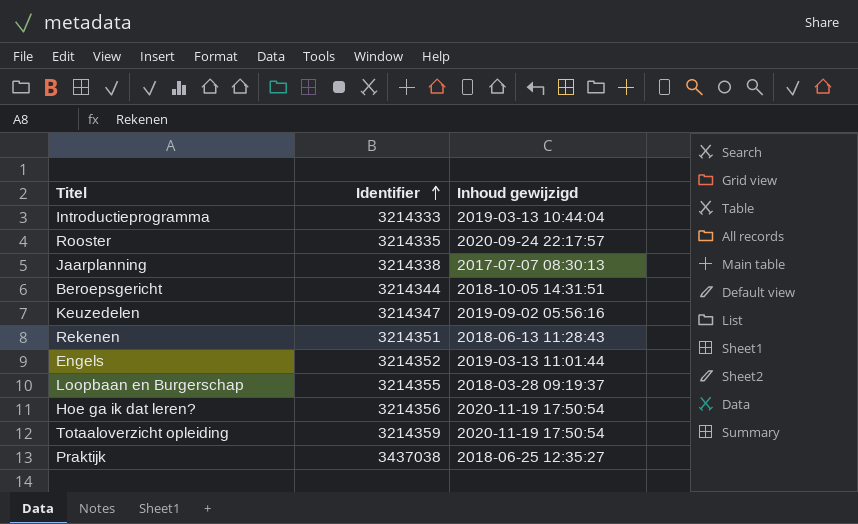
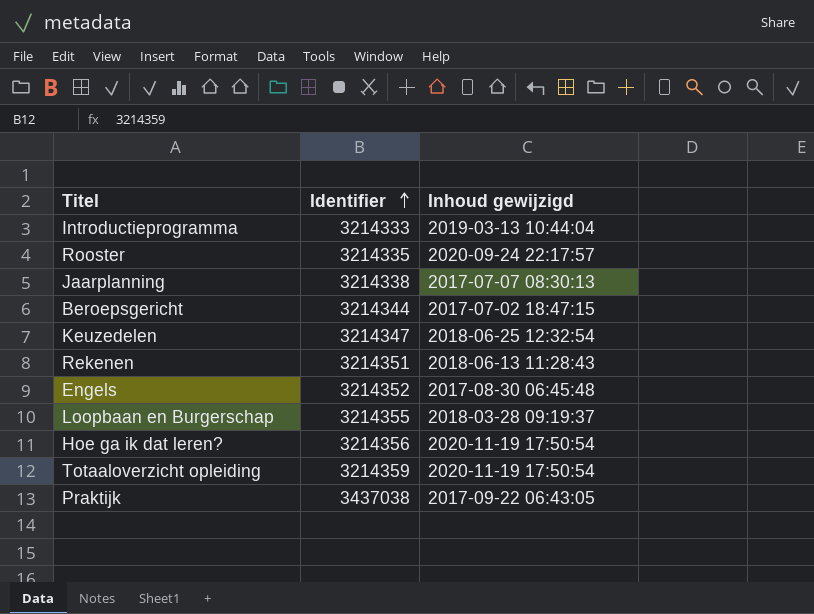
Beroepsgericht | Inhoud gewijzigd: 2018-10-05 14:31:51 -> 2017-07-02 18:47:15
Keuzedelen | Inhoud gewijzigd: 2019-09-02 05:56:16 -> 2018-06-25 12:32:54
Engels | Inhoud gewijzigd: 2019-03-13 11:01:44 -> 2017-08-30 06:45:48
Praktijk | Inhoud gewijzigd: 2018-06-25 12:35:27 -> 2017-09-22 06:43:05

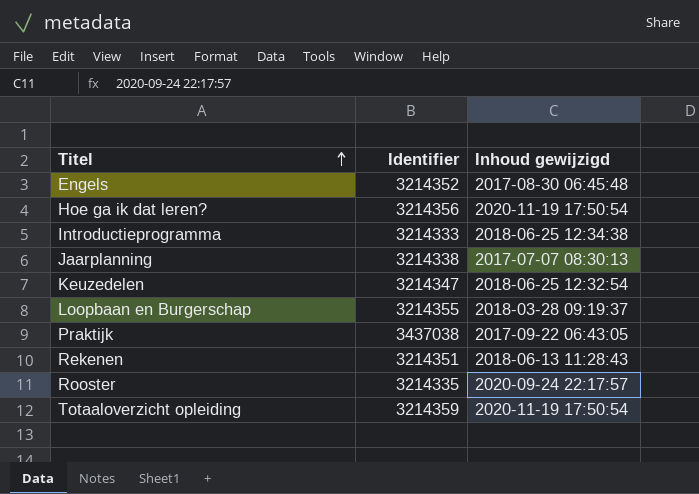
row order: Identifier ascending -> Titel ascending
row Beroepsgericht: 3214344 | 2017-07-02 18:47:15 -> none
Introductieprogramma | Inhoud gewijzigd: 2019-03-13 10:44:04 -> 2018-06-25 12:34:38

